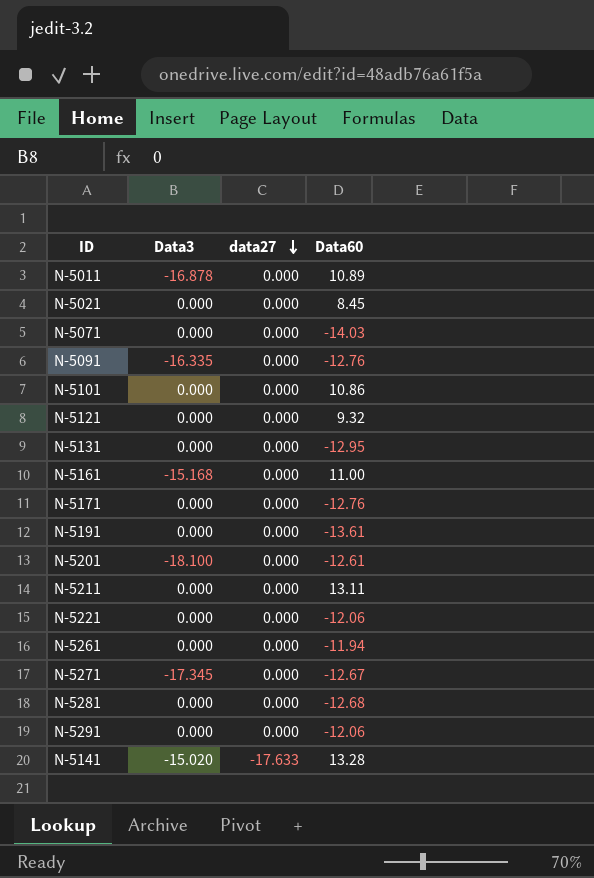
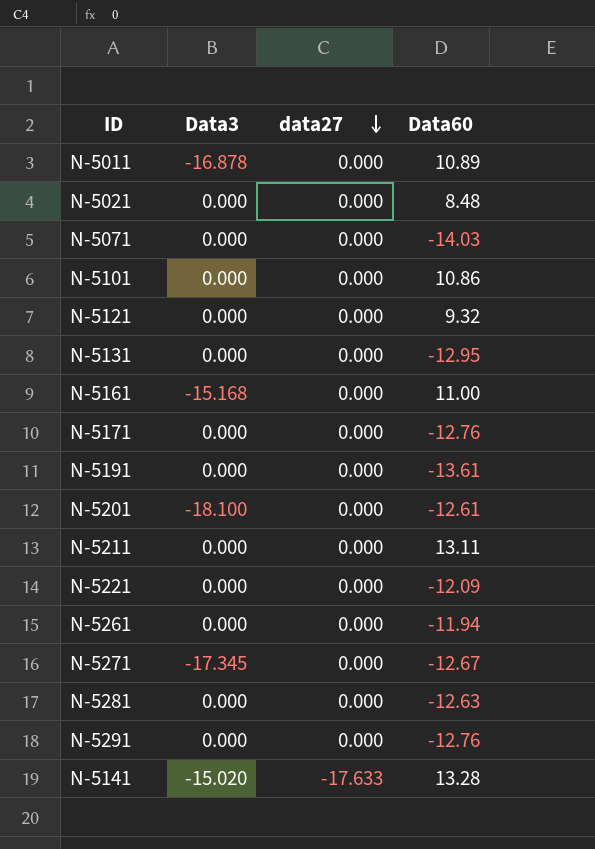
row N-5091: -16.335 | 0.000 | -12.76 -> none
N-5021 | Data60: 8.45 -> 8.48
N-5221 | Data60: -12.06 -> -12.09
N-5281 | Data60: -12.68 -> -12.63
N-5291 | Data60: -12.06 -> -12.76

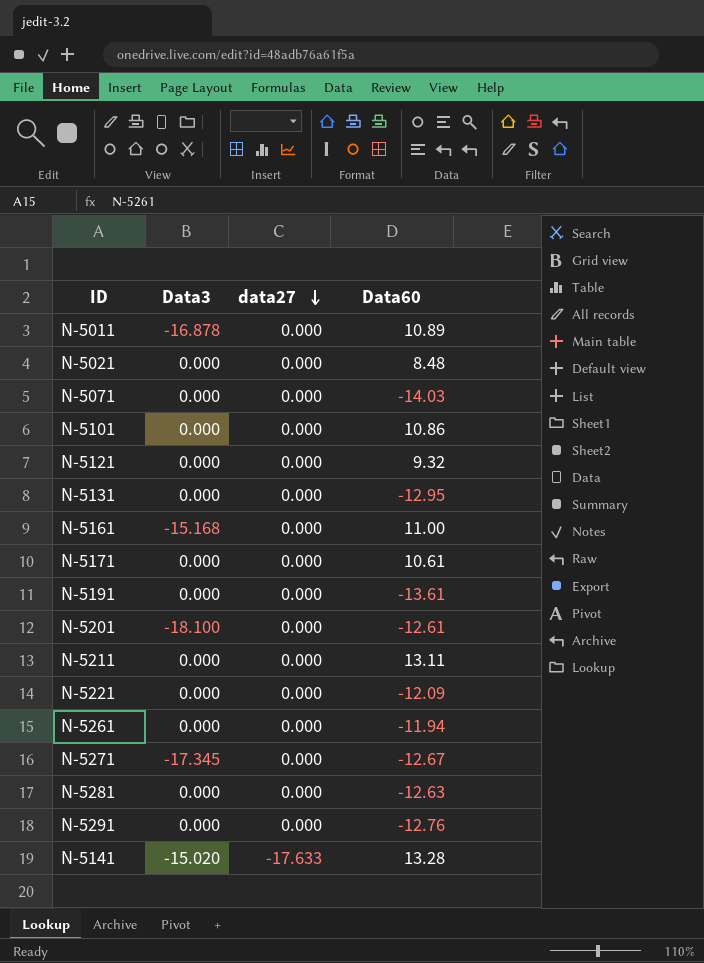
N-5171 | Data60: -12.76 -> 10.61

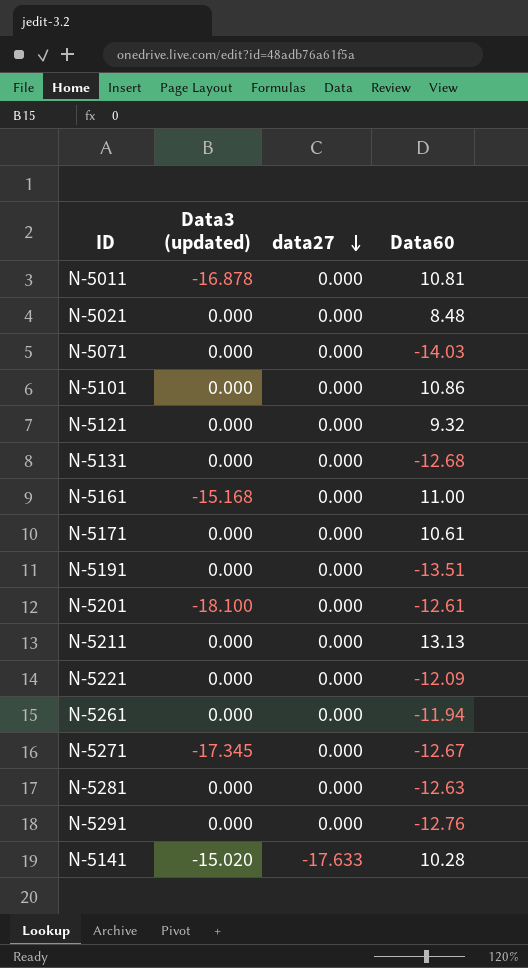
column name: Data3 -> Data3 (updated)
N-5011 | Data60: 10.89 -> 10.81
N-5131 | Data60: -12.95 -> -12.68
N-5191 | Data60: -13.61 -> -13.51
N-5211 | Data60: 13.11 -> 13.13
N-5141 | Data60: 13.28 -> 10.28

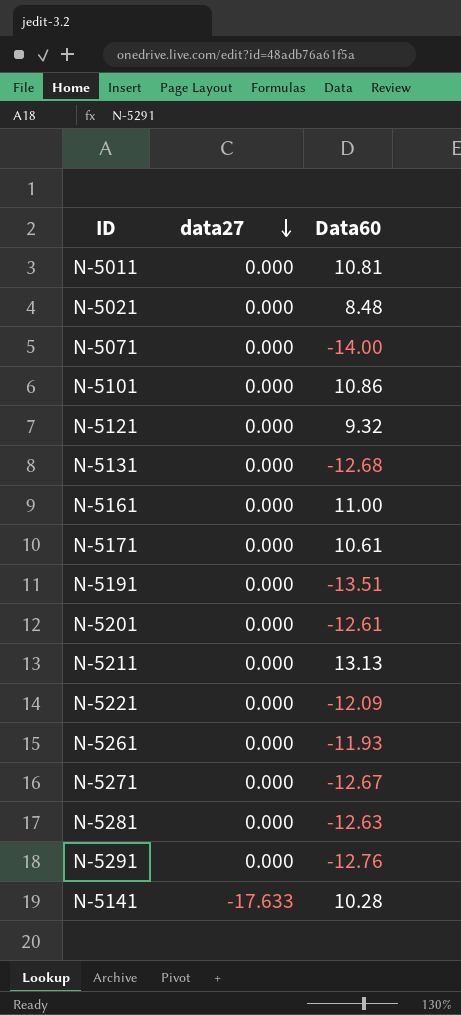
column Data3 (updated) | position: 2 -> none
N-5071 | Data60: -14.03 -> -14.00
N-5261 | Data60: -11.94 -> -11.93

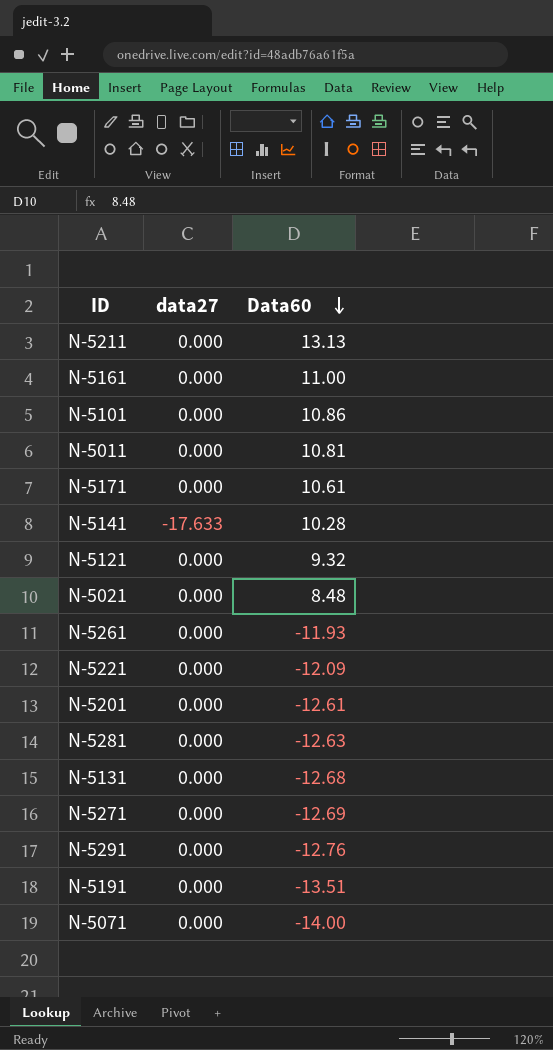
row order: data27 descending -> Data60 descending
N-5271 | Data60: -12.67 -> -12.69

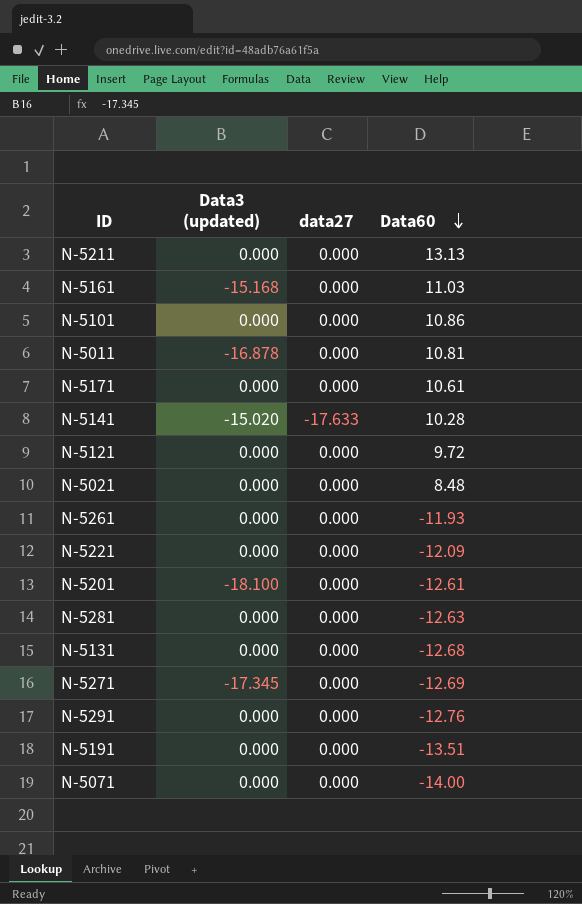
column Data3 (updated) | position: none -> 2
N-5161 | Data60: 11.00 -> 11.03
N-5121 | Data60: 9.32 -> 9.72

